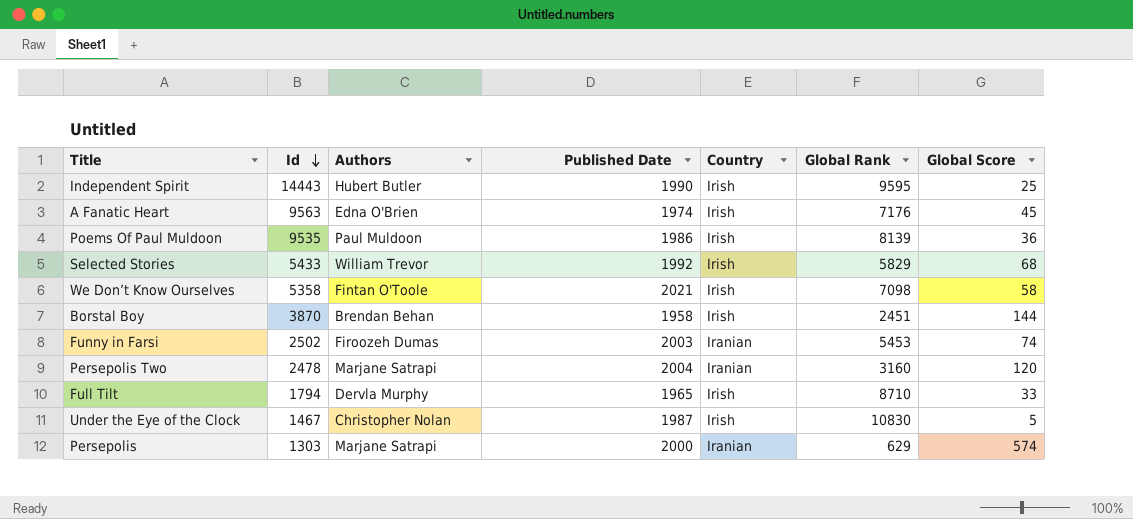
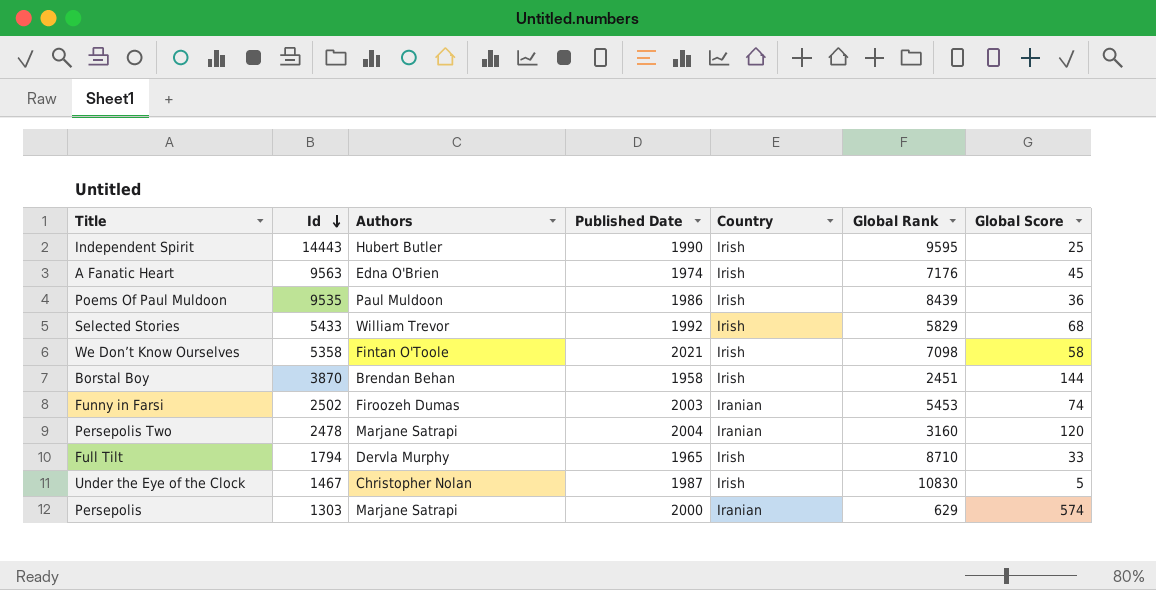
Poems Of Paul Muldoon | Global Rank: 8139 -> 8439

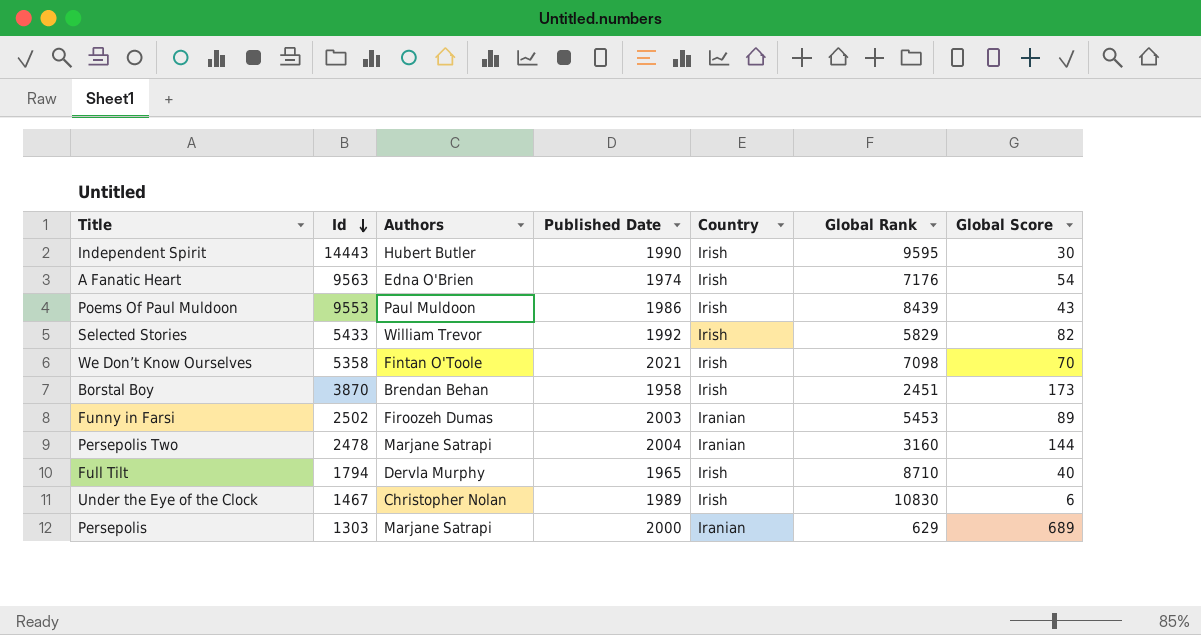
Independent Spirit | Global Score: 25 -> 30
A Fanatic Heart | Global Score: 45 -> 54
Poems Of Paul Muldoon | Id: 9535 -> 9553
Poems Of Paul Muldoon | Global Score: 36 -> 43
Selected Stories | Global Score: 68 -> 82
We Don’t Know Ourselves | Global Score: 58 -> 70
Borstal Boy | Global Score: 144 -> 173
Funny in Farsi | Global Score: 74 -> 89
Persepolis Two | Global Score: 120 -> 144
Full Tilt | Global Score: 33 -> 40
Under the Eye of the Clock | Published Date: 1987 -> 1989
Under the Eye of the Clock | Global Score: 5 -> 6
Persepolis | Global Score: 574 -> 689

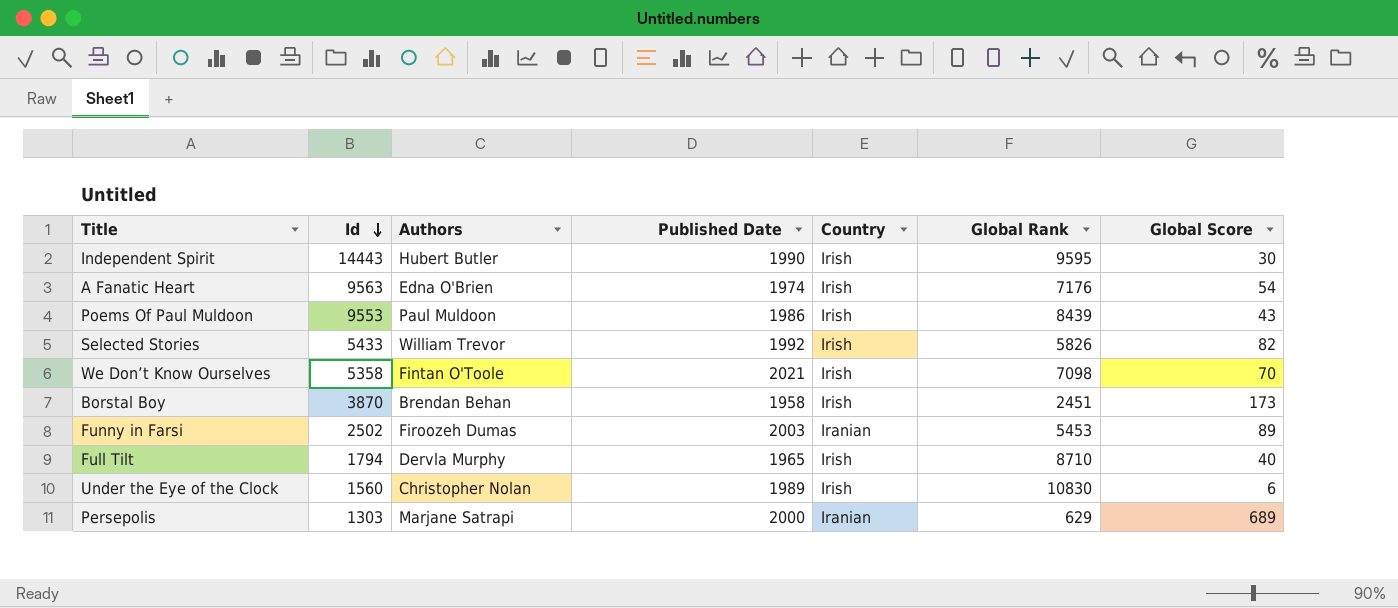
row Persepolis Two: 2478 | Marjane Satrapi | 2004 | Iranian | 3160 | 144 -> none
Selected Stories | Global Rank: 5829 -> 5826
Under the Eye of the Clock | Id: 1467 -> 1560

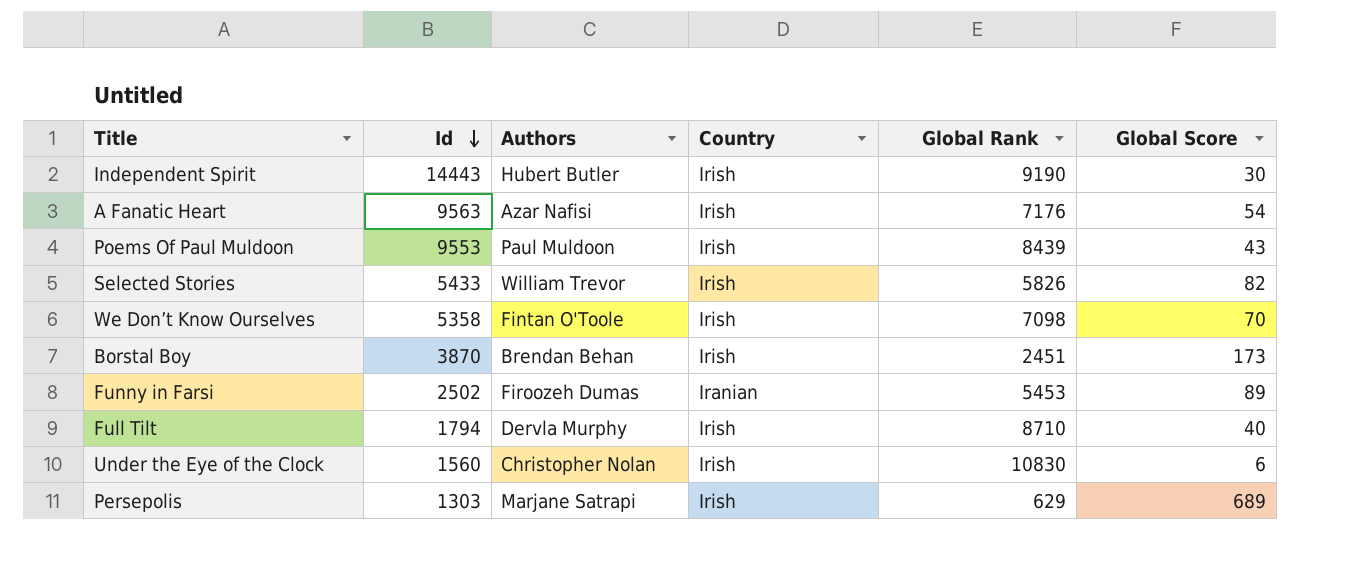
column Published Date | position: 4 -> none
Independent Spirit | Global Rank: 9595 -> 9190
A Fanatic Heart | Authors: Edna O'Brien -> Azar Nafisi
Persepolis | Country: Iranian -> Irish

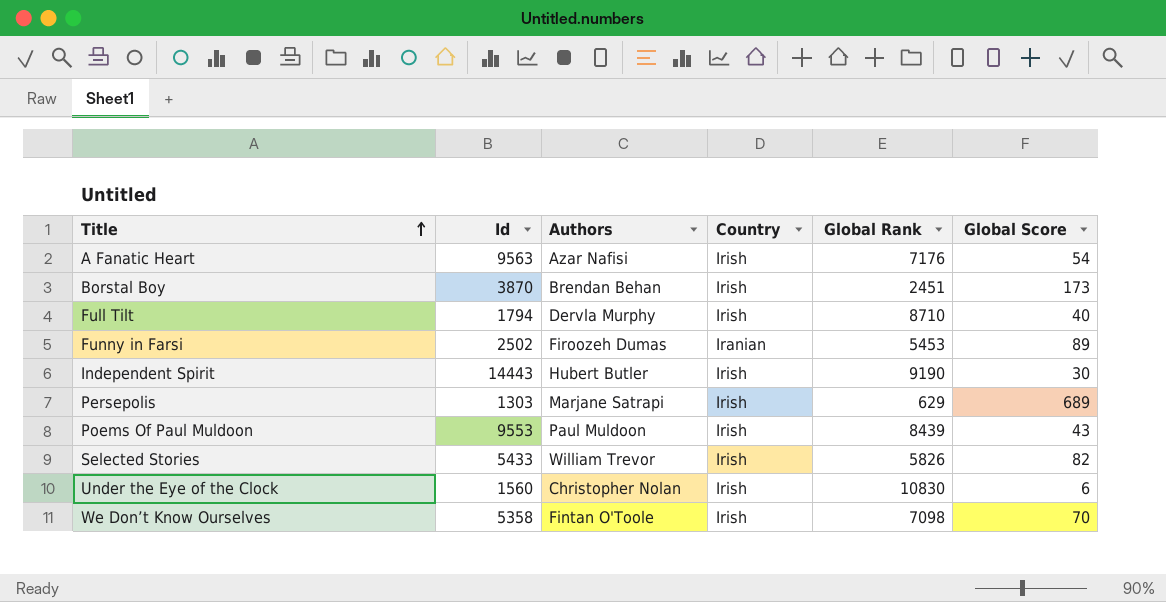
row order: Id descending -> Title ascending

